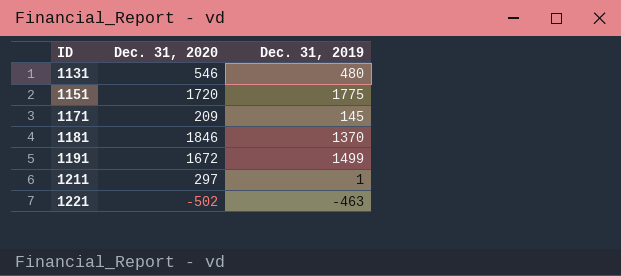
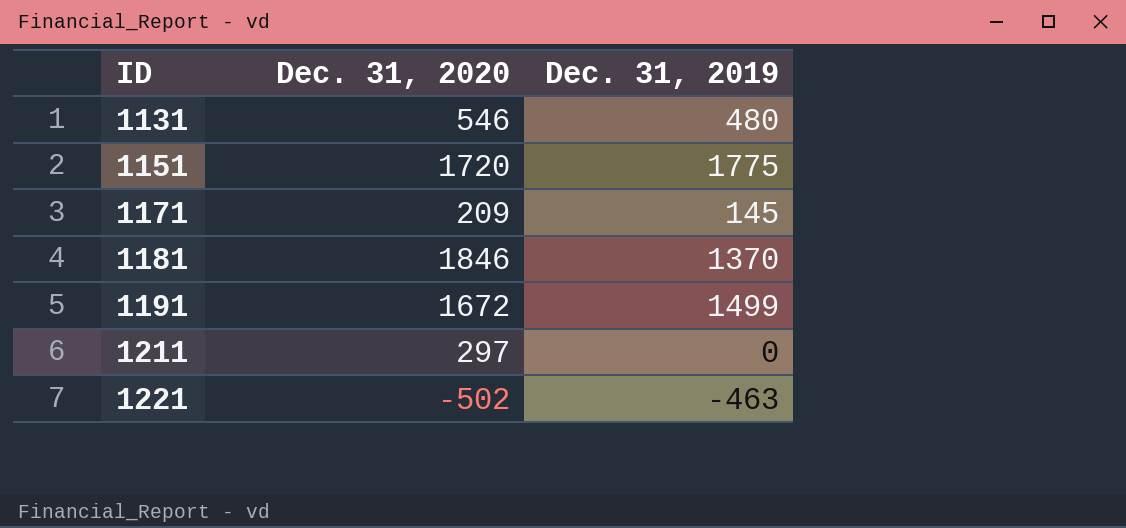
1211 | Dec. 31, 2019: 1 -> 0

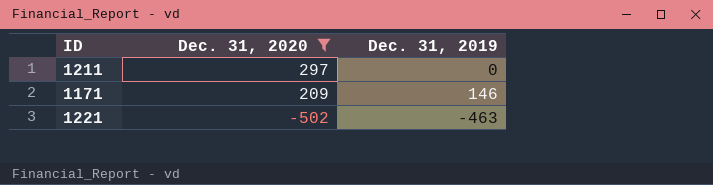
filter: none -> Dec. 31, 2020 <= 297
row order: ID ascending -> Dec. 31, 2020 descending
1171 | Dec. 31, 2019: 145 -> 146

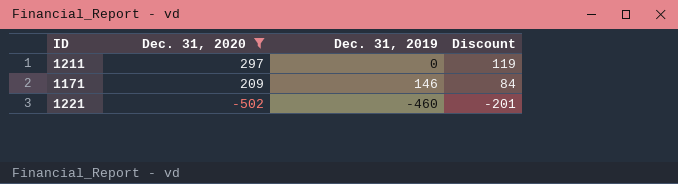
column Discount | formula: none -> [Dec. 31, 2020] * 0.4
1221 | Dec. 31, 2019: -463 -> -460

